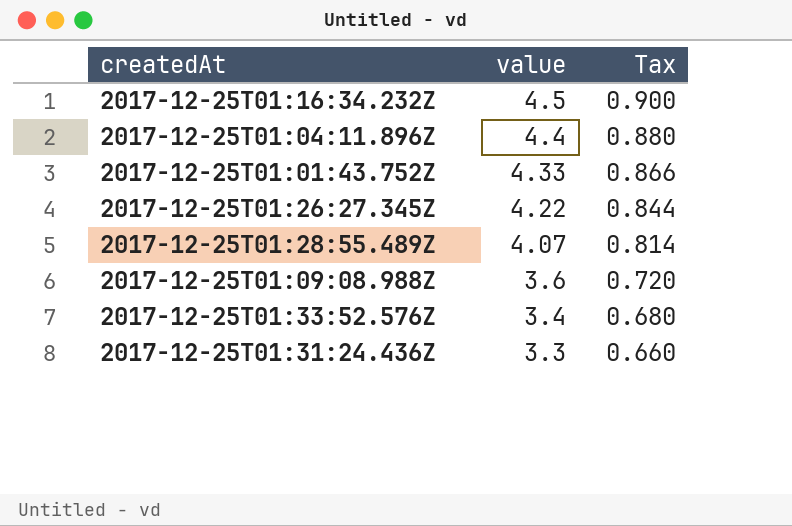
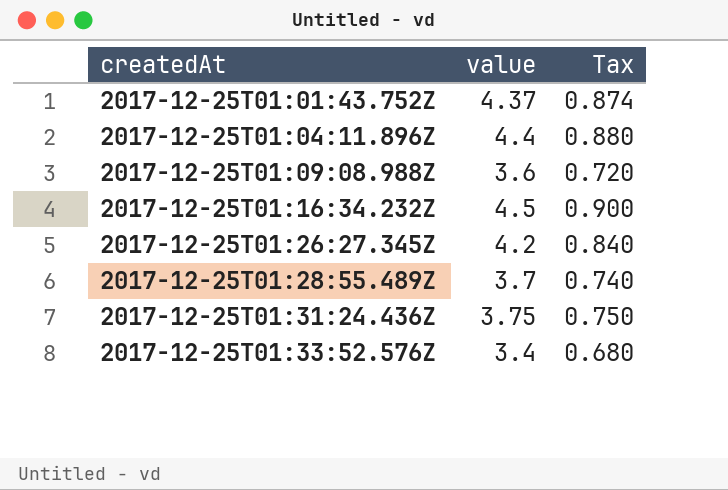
row order: value descending -> createdAt ascending
2017-12-25T01:01:43.752Z | value: 4.33 -> 4.37
2017-12-25T01:01:43.752Z | Tax: 0.866 -> 0.874
2017-12-25T01:26:27.345Z | value: 4.22 -> 4.2
2017-12-25T01:26:27.345Z | Tax: 0.844 -> 0.840
2017-12-25T01:28:55.489Z | value: 4.07 -> 3.7
2017-12-25T01:28:55.489Z | Tax: 0.814 -> 0.740
2017-12-25T01:31:24.436Z | value: 3.3 -> 3.75
2017-12-25T01:31:24.436Z | Tax: 0.660 -> 0.750

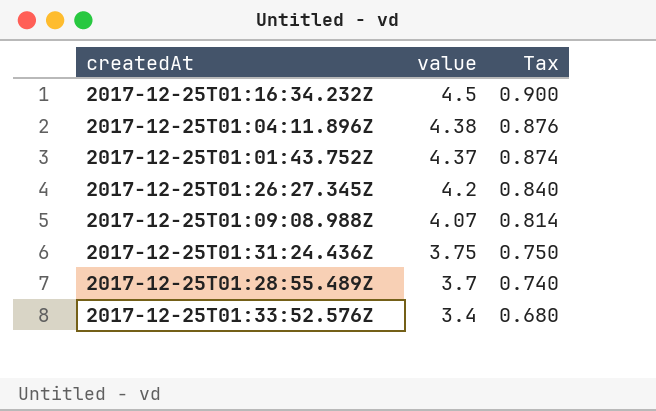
row order: createdAt ascending -> value descending
2017-12-25T01:04:11.896Z | value: 4.4 -> 4.38
2017-12-25T01:04:11.896Z | Tax: 0.880 -> 0.876
2017-12-25T01:09:08.988Z | value: 3.6 -> 4.07
2017-12-25T01:09:08.988Z | Tax: 0.720 -> 0.814

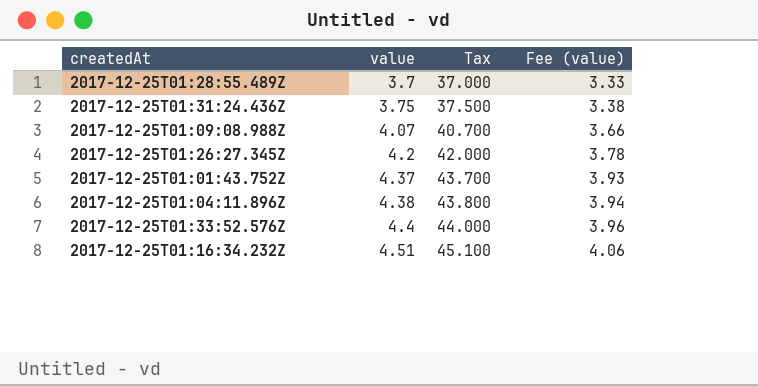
row order: value descending -> value ascending
column Tax | formula: [value] * 0.2 -> [value] * 10
column Fee (value) | formula: none -> [value] * 0.9
2017-12-25T01:33:52.576Z | value: 3.4 -> 4.4
2017-12-25T01:16:34.232Z | value: 4.5 -> 4.51

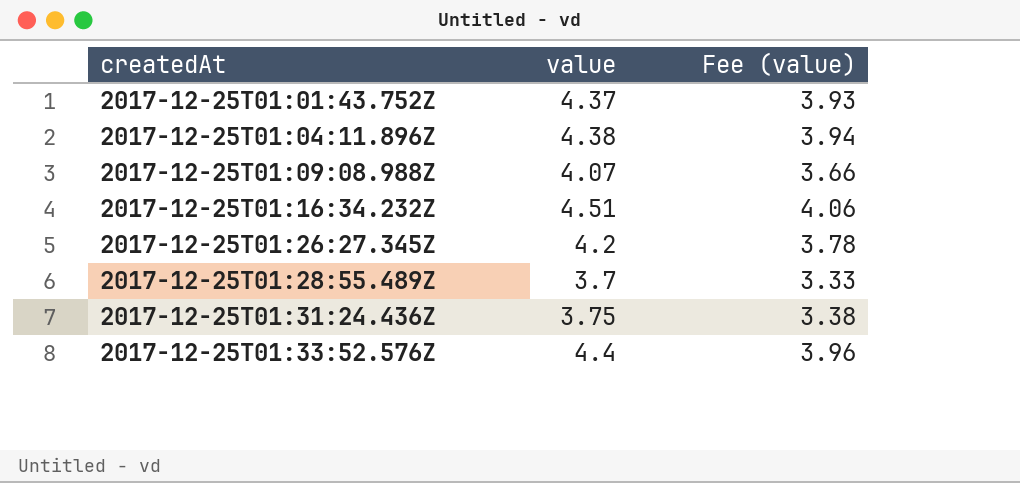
row order: value ascending -> createdAt ascending
column Tax | formula: [value] * 10 -> none

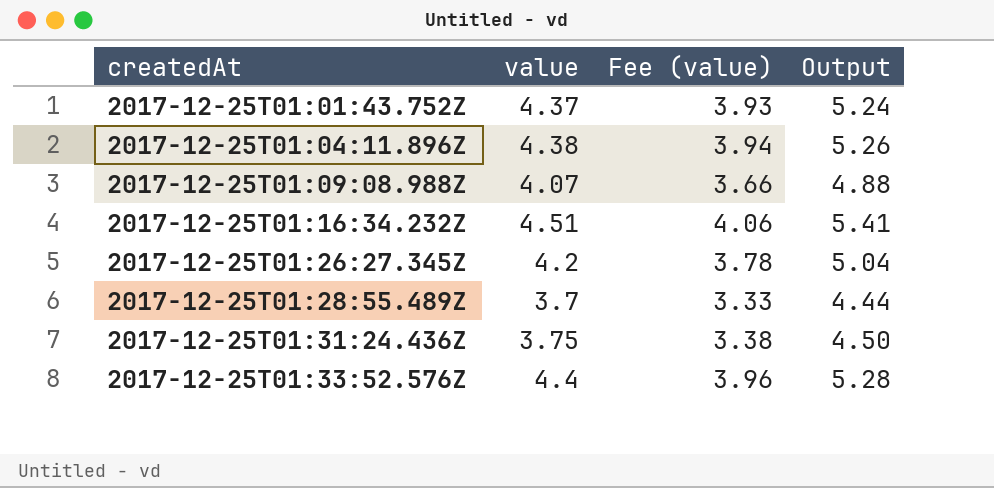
column Output | formula: none -> [value] * 1.2

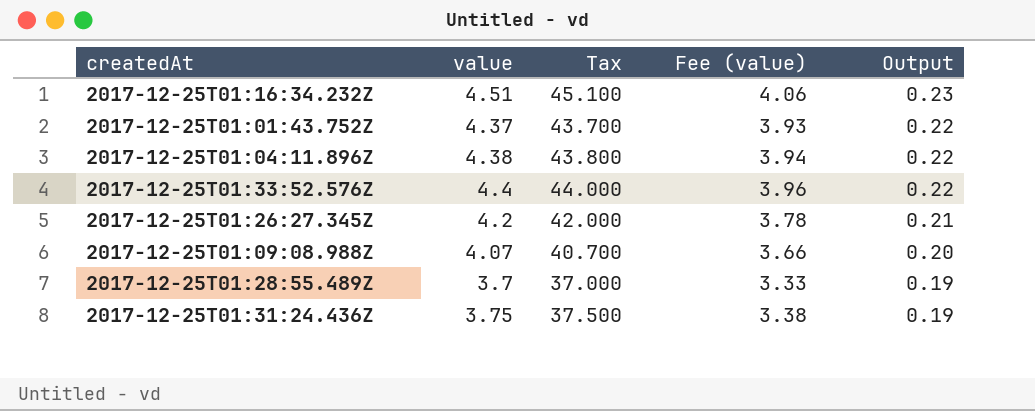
row order: createdAt ascending -> Output descending
column Tax | formula: none -> [value] * 10
column Output | formula: [value] * 1.2 -> [value] * 0.05

